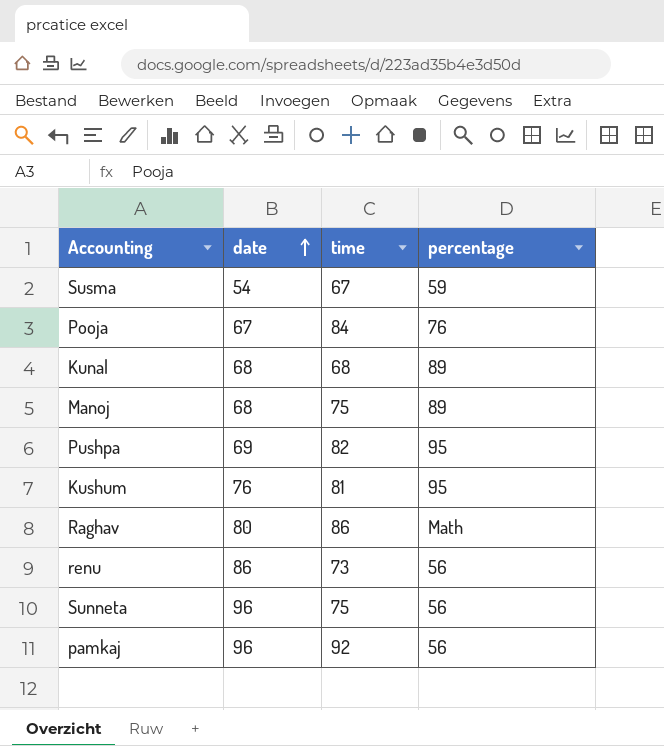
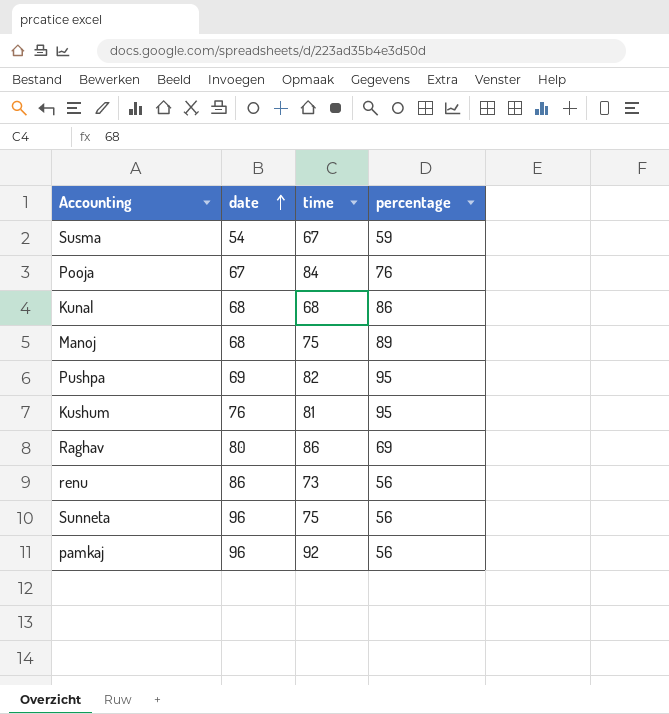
Kunal | percentage: 89 -> 86
Raghav | percentage: Math -> 69

